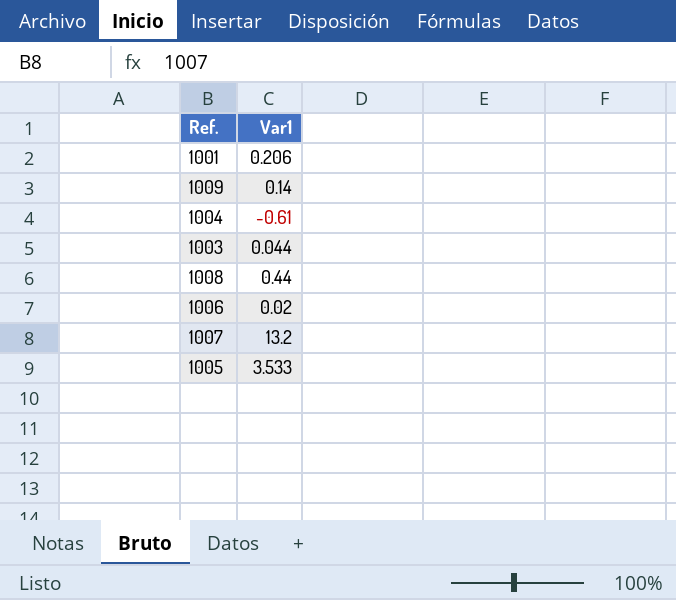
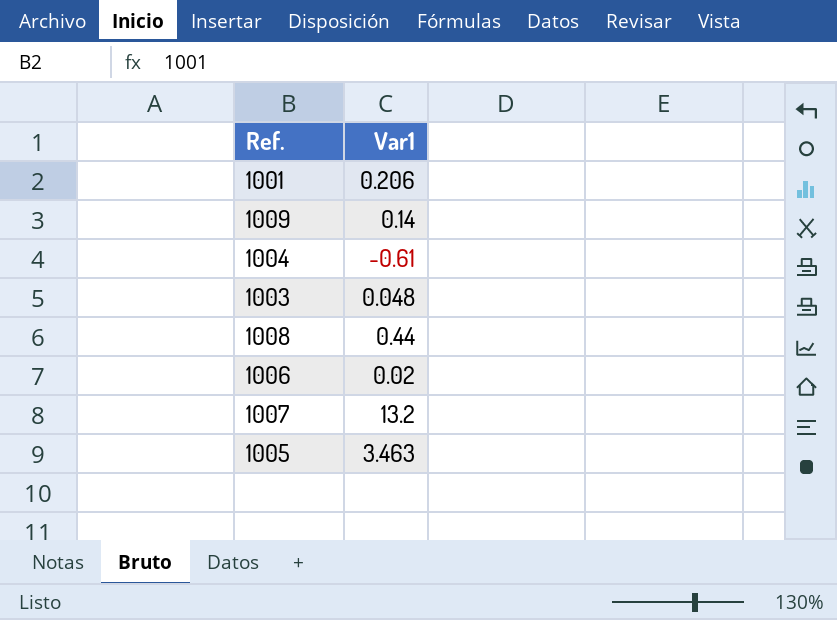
1003 | Var1: 0.044 -> 0.048
1005 | Var1: 3.533 -> 3.463

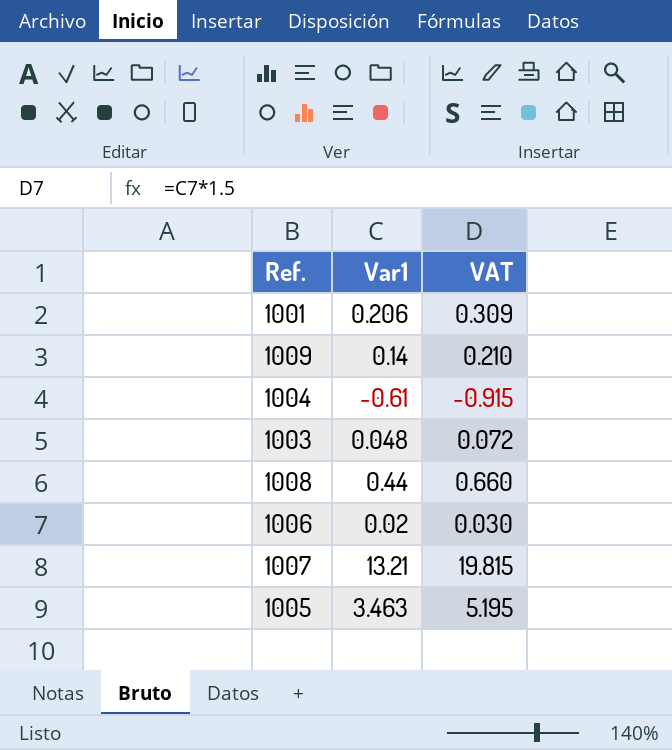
column VAT | formula: none -> [Var1] * 1.5
1007 | Var1: 13.2 -> 13.21

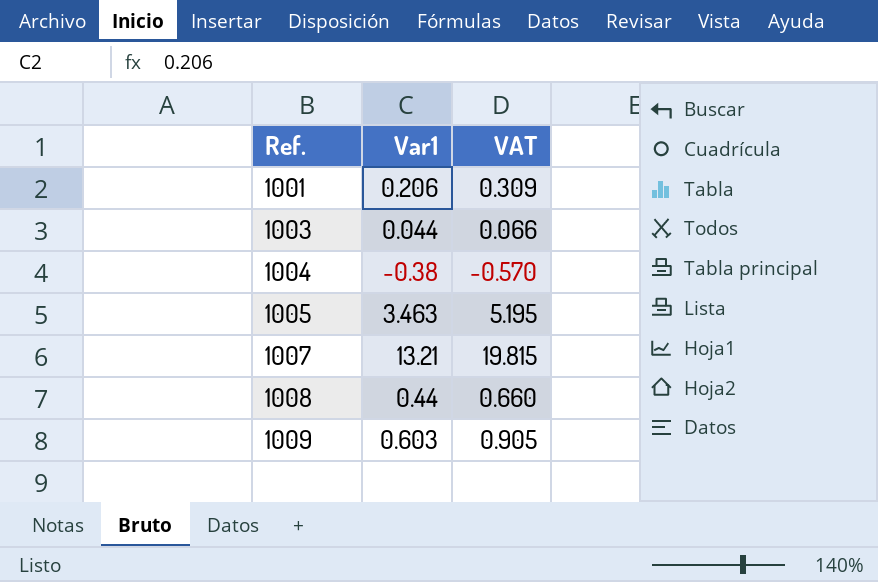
row order: none -> Ref. ascending
row 1006: 0.02 | 0.030 -> none
1003 | Var1: 0.048 -> 0.044
1003 | VAT: 0.072 -> 0.066
1004 | Var1: -0.61 -> -0.38
1004 | VAT: -0.915 -> -0.570
1009 | Var1: 0.14 -> 0.603
1009 | VAT: 0.210 -> 0.905

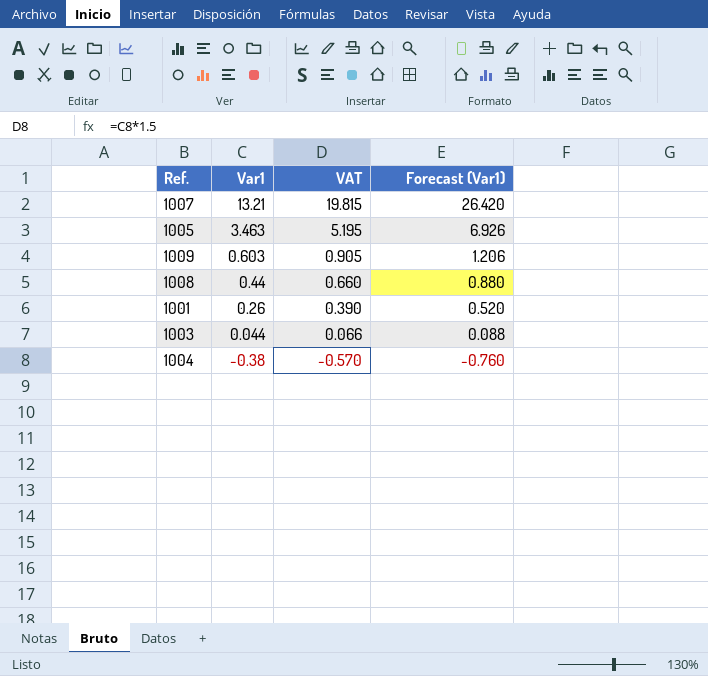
row order: Ref. ascending -> Var1 descending
column Forecast (Var1) | formula: none -> [Var1] * 2
1001 | Var1: 0.206 -> 0.26
1001 | VAT: 0.309 -> 0.390

